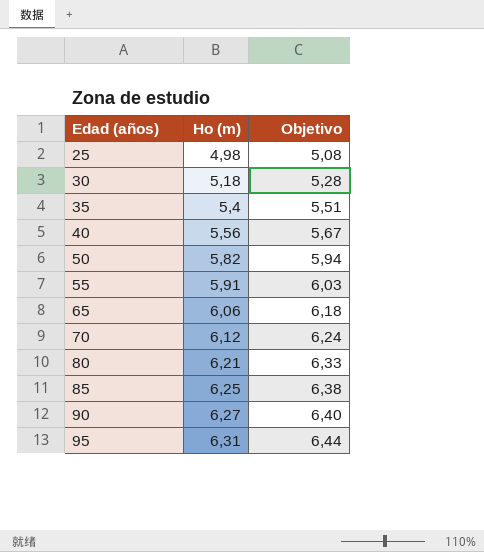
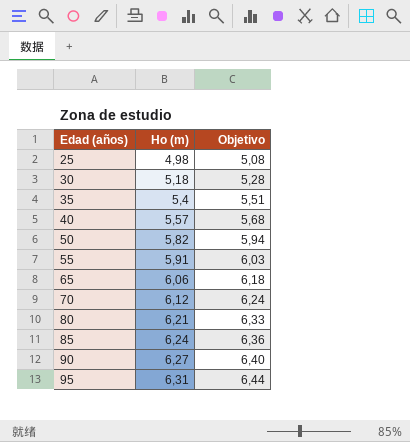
40 | Ho (m): 5,56 -> 5,57
40 | Objetivo: 5,67 -> 5,68
85 | Ho (m): 6,25 -> 6,24
85 | Objetivo: 6,38 -> 6,36

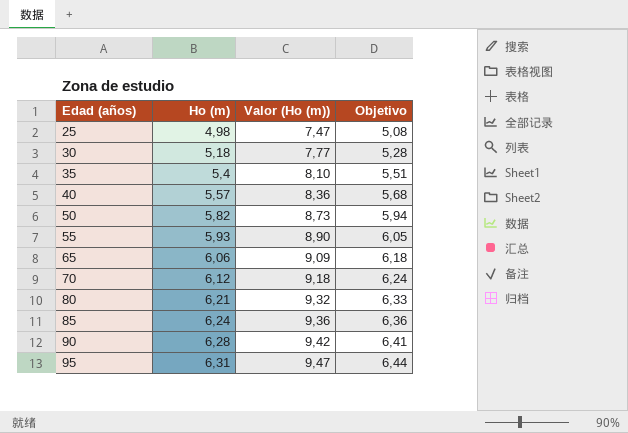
column Valor (Ho (m)) | formula: none -> [Ho (m)] * 1,5
55 | Ho (m): 5,91 -> 5,93
55 | Objetivo: 6,03 -> 6,05
90 | Ho (m): 6,27 -> 6,28
90 | Objetivo: 6,40 -> 6,41

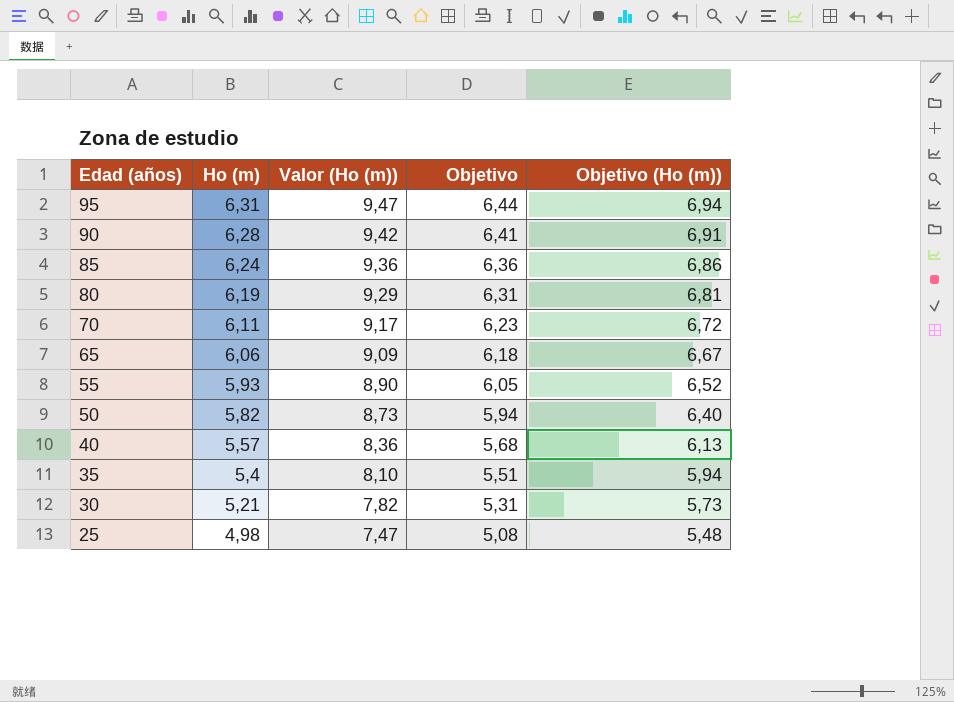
row order: Edad (años) ascending -> Edad (años) descending
column Objetivo (Ho (m)) | formula: none -> [Ho (m)] * 1,1
80 | Ho (m): 6,21 -> 6,19
80 | Valor (Ho (m)): 9,32 -> 9,29
80 | Objetivo: 6,33 -> 6,31
70 | Ho (m): 6,12 -> 6,11
70 | Valor (Ho (m)): 9,18 -> 9,17
70 | Objetivo: 6,24 -> 6,23
30 | Ho (m): 5,18 -> 5,21
30 | Valor (Ho (m)): 7,77 -> 7,82
30 | Objetivo: 5,28 -> 5,31

